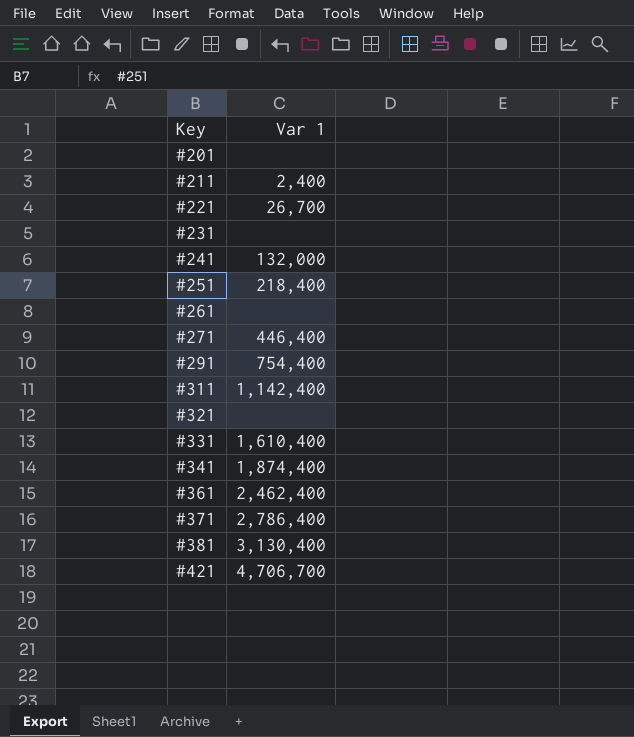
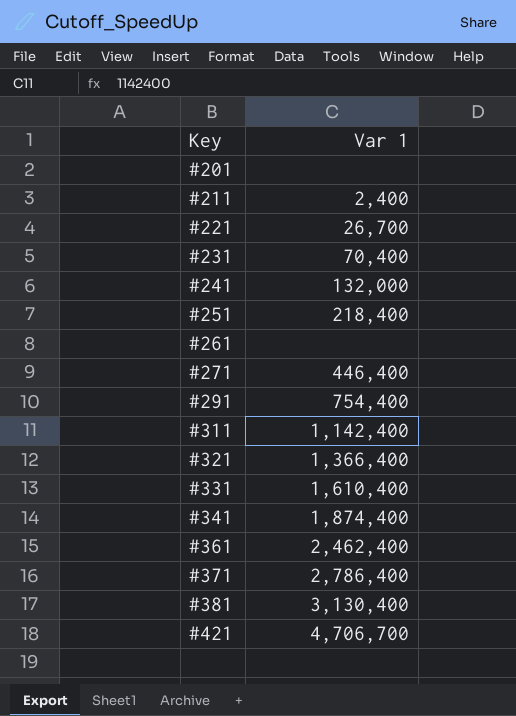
#231 | Var 1: none -> 70,400
#321 | Var 1: none -> 1,366,400

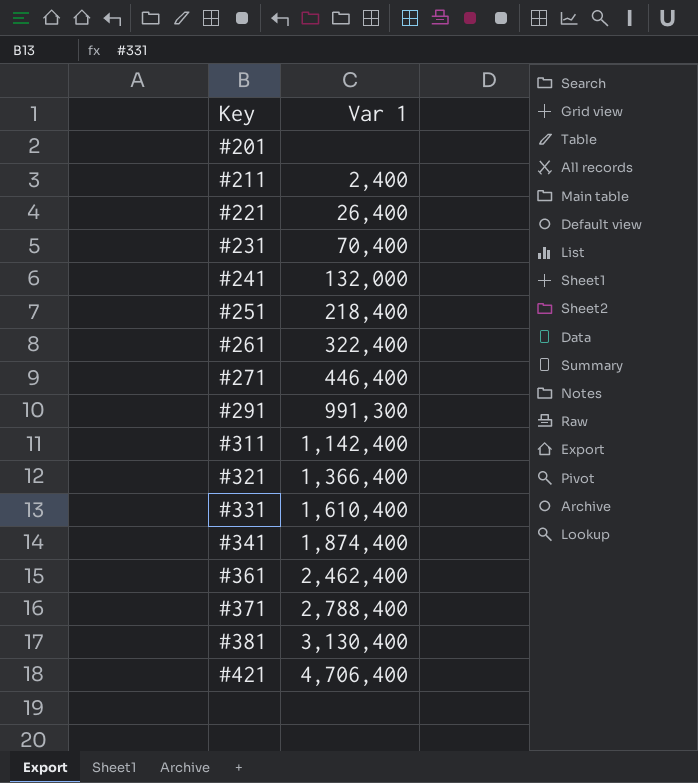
#221 | Var 1: 26,700 -> 26,400
#261 | Var 1: none -> 322,400
#291 | Var 1: 754,400 -> 991,300
#371 | Var 1: 2,786,400 -> 2,788,400
#421 | Var 1: 4,706,700 -> 4,706,400

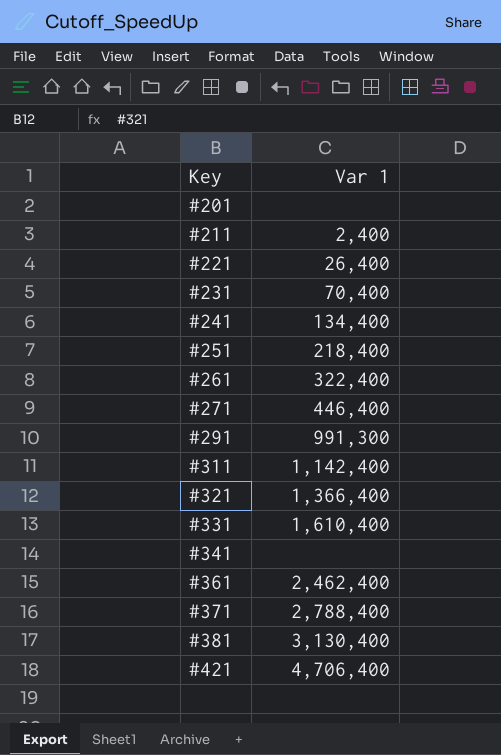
#241 | Var 1: 132,000 -> 134,400
#341 | Var 1: 1,874,400 -> none

